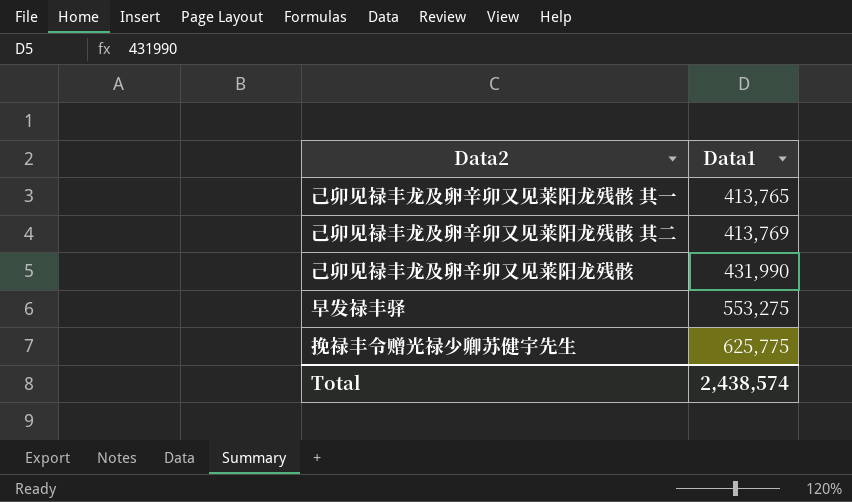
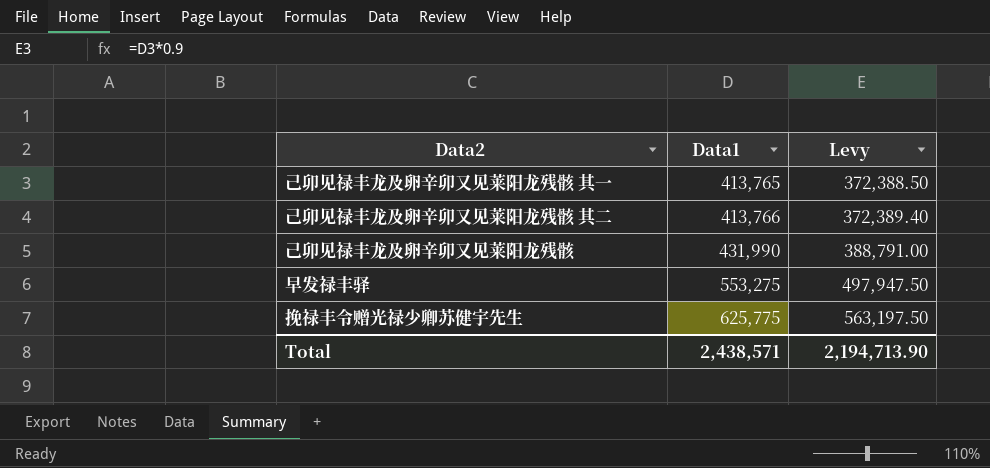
column Levy | formula: none -> [Data1] * 0.9
己卯见禄丰龙及卵辛卯又见莱阳龙残骸 其二 | Data1: 413,769 -> 413,766
Total | Data1: 2,438,574 -> 2,438,571

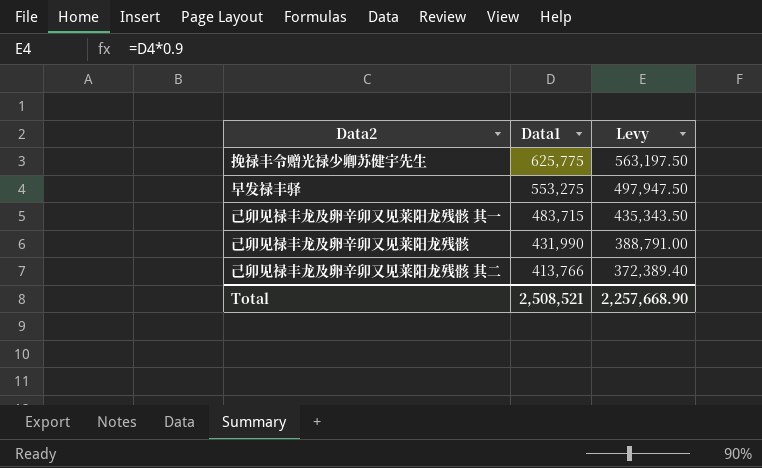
row order: Data1 ascending -> Data1 descending
己卯见禄丰龙及卵辛卯又见莱阳龙残骸 其一 | Data1: 413,765 -> 483,715
己卯见禄丰龙及卵辛卯又见莱阳龙残骸 其一 | Levy: 372,388.50 -> 435,343.50
Total | Data1: 2,438,571 -> 2,508,521
Total | Levy: 2,194,713.90 -> 2,257,668.90

